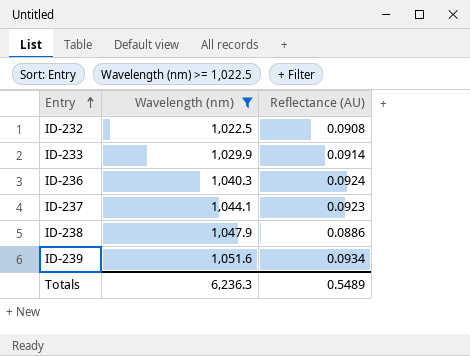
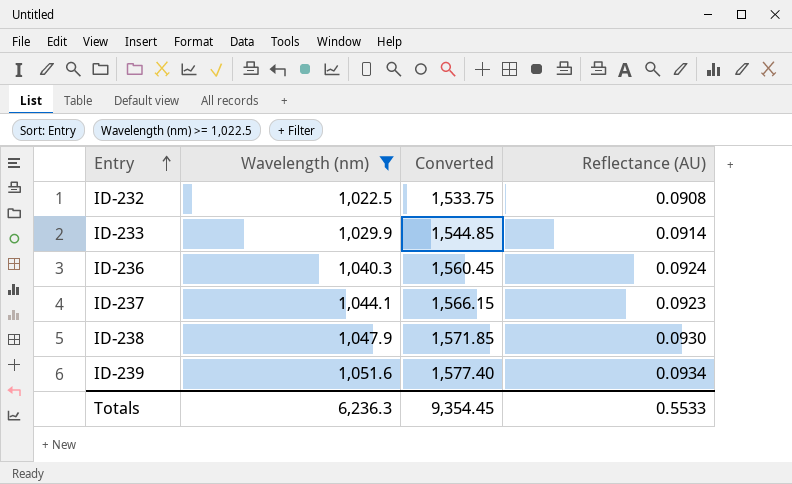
column Converted | formula: none -> [Wavelength (nm)] * 1.5
ID-238 | Reflectance (AU): 0.0886 -> 0.0930
Totals | Reflectance (AU): 0.5489 -> 0.5533

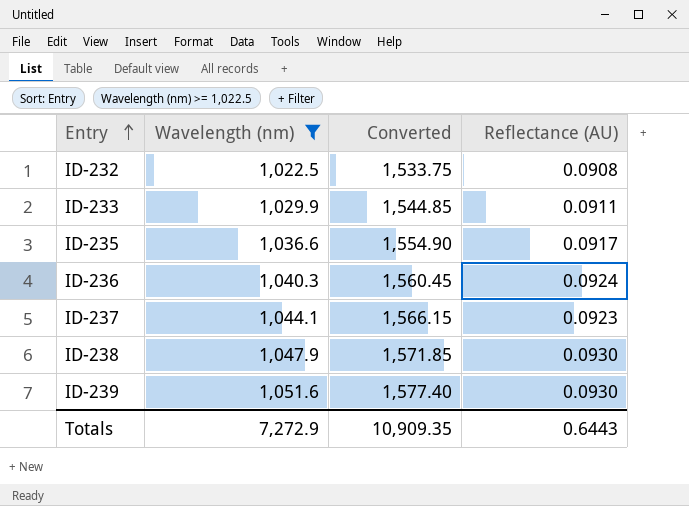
ID-233 | Reflectance (AU): 0.0914 -> 0.0911
row ID-235: none -> 1,036.6 | 1,554.90 | 0.0917
ID-239 | Reflectance (AU): 0.0934 -> 0.0930
Totals | Wavelength (nm): 6,236.3 -> 7,272.9
Totals | Converted: 9,354.45 -> 10,909.35
Totals | Reflectance (AU): 0.5533 -> 0.6443

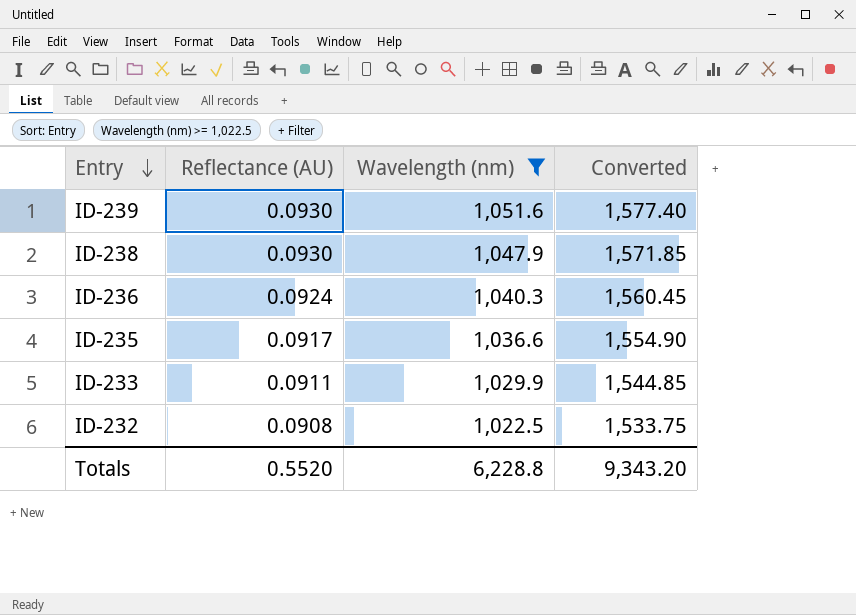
row order: Entry ascending -> Entry descending
column Reflectance (AU) | position: 4 -> 2
row ID-237: 1,044.1 | 1,566.15 | 0.0923 -> none
Totals | Reflectance (AU): 0.6443 -> 0.5520
Totals | Wavelength (nm): 7,272.9 -> 6,228.8
Totals | Converted: 10,909.35 -> 9,343.20

